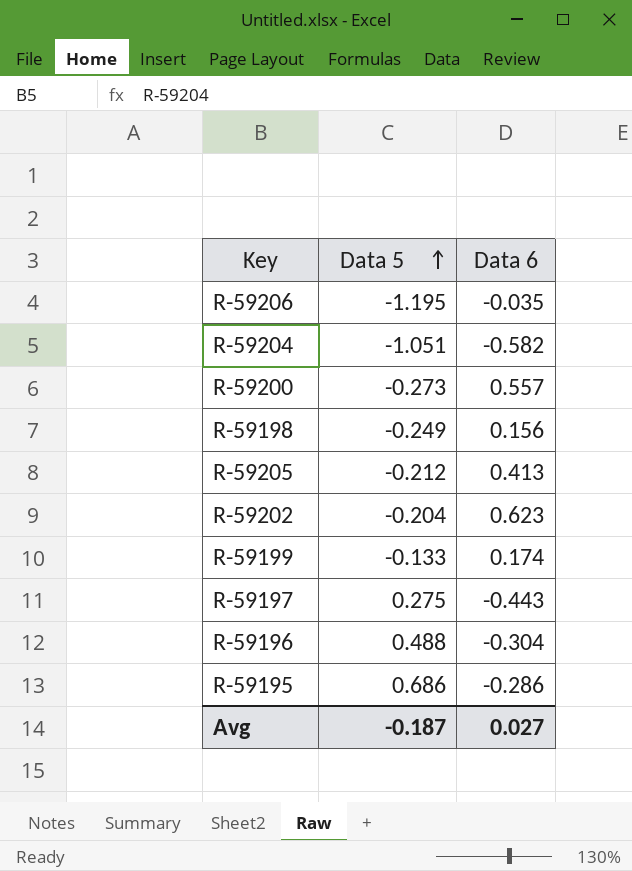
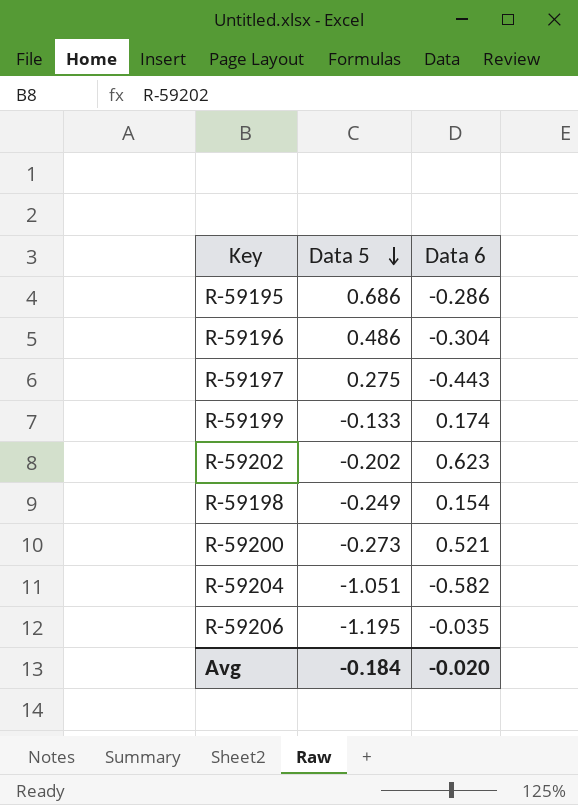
row order: Data 5 ascending -> Data 5 descending
row R-59205: -0.212 | 0.413 -> none
R-59196 | Data 5: 0.488 -> 0.486
R-59202 | Data 5: -0.204 -> -0.202
R-59198 | Data 6: 0.156 -> 0.154
R-59200 | Data 6: 0.557 -> 0.521
Avg | Data 5: -0.187 -> -0.184
Avg | Data 6: 0.027 -> -0.020

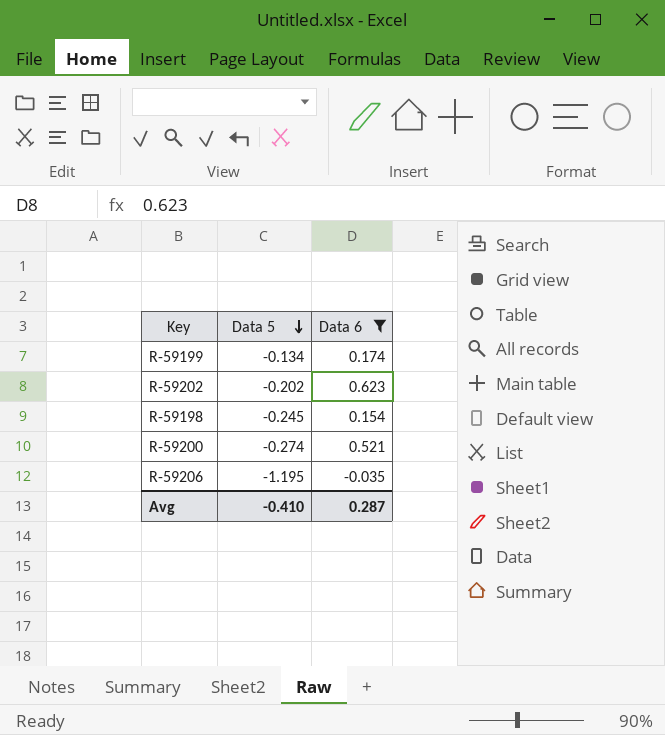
filter: none -> Data 6 >= -0.035
R-59199 | Data 5: -0.133 -> -0.134
R-59198 | Data 5: -0.249 -> -0.245
R-59200 | Data 5: -0.273 -> -0.274
Avg | Data 5: -0.184 -> -0.410
Avg | Data 6: -0.020 -> 0.287

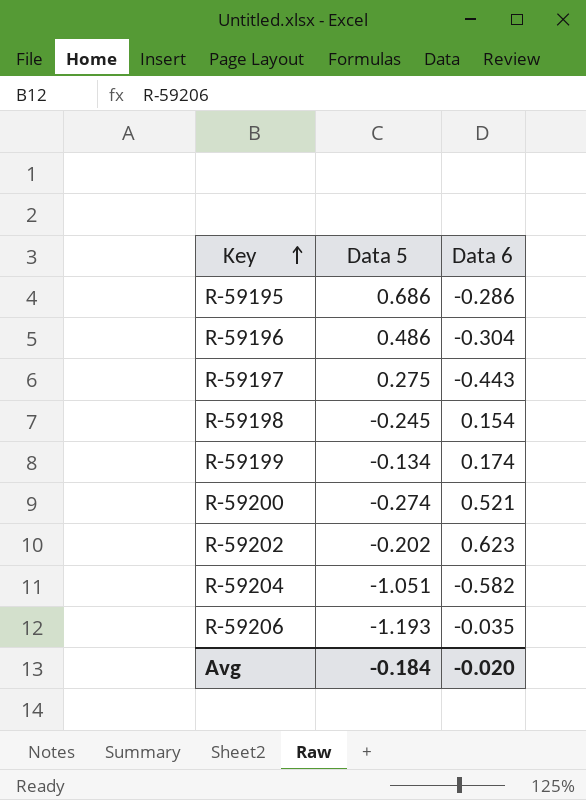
filter: Data 6 >= -0.035 -> none
row order: Data 5 descending -> Key ascending
R-59206 | Data 5: -1.195 -> -1.193
Avg | Data 5: -0.410 -> -0.184
Avg | Data 6: 0.287 -> -0.020

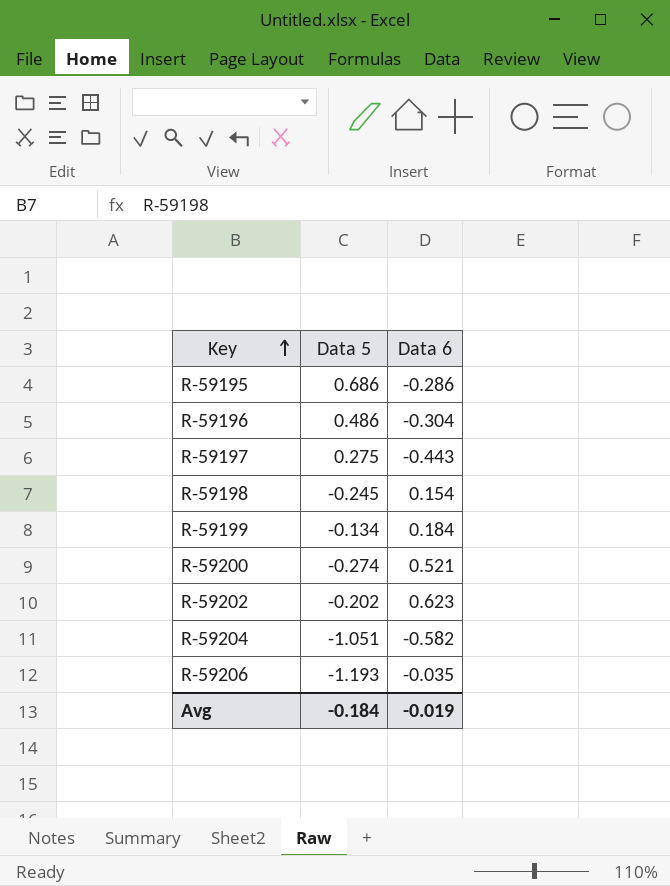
R-59199 | Data 6: 0.174 -> 0.184
Avg | Data 6: -0.020 -> -0.019

